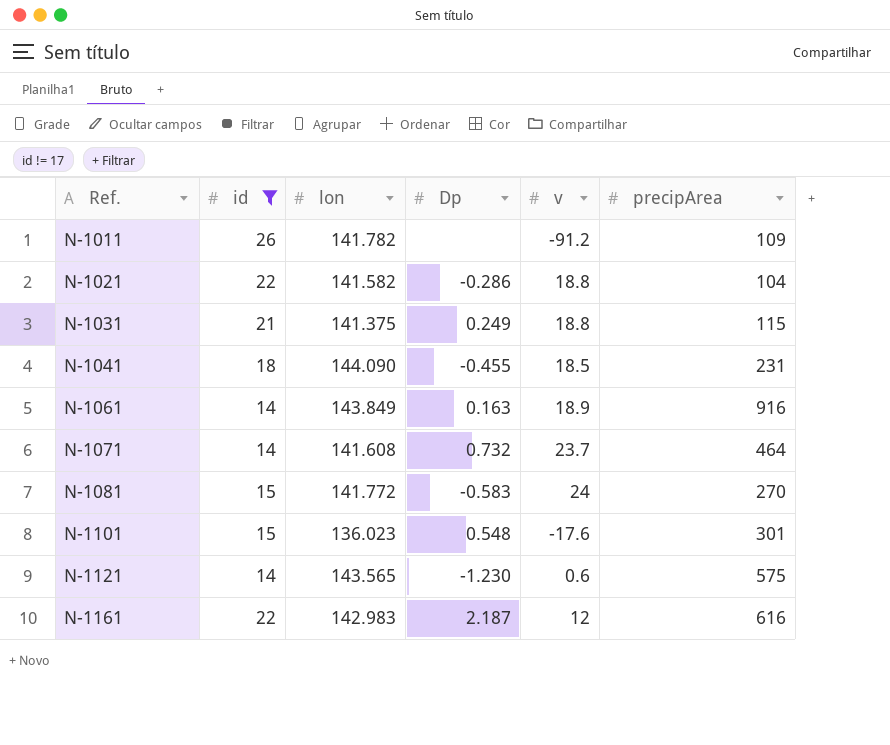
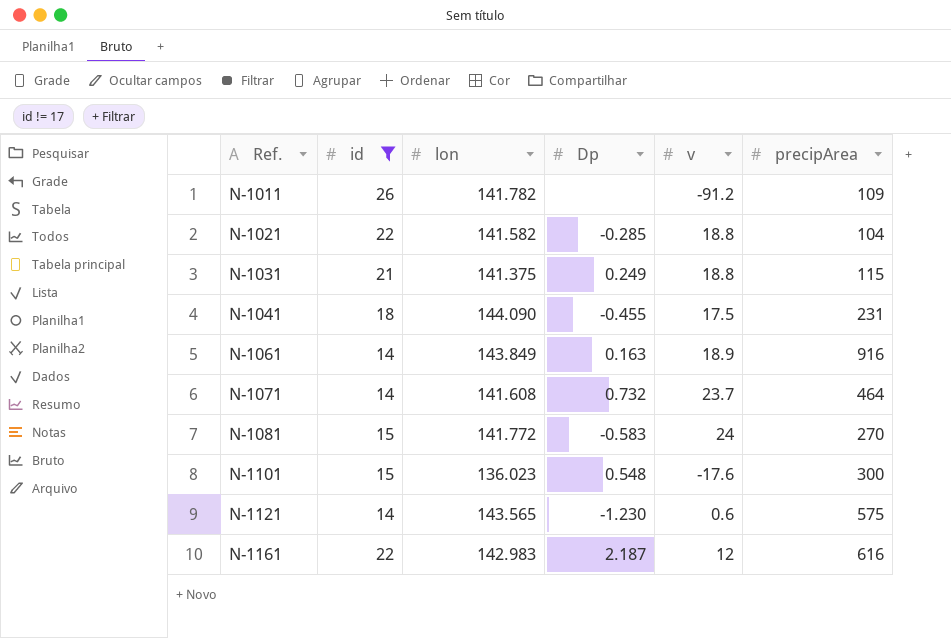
N-1021 | Dp: -0.286 -> -0.285
N-1041 | v: 18.5 -> 17.5
N-1101 | precipArea: 301 -> 300

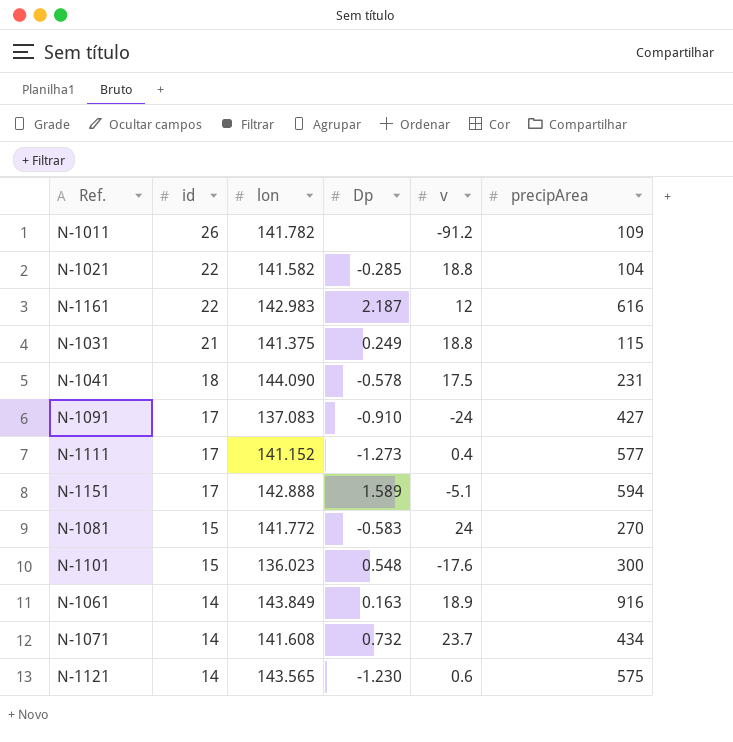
filter: id != 17 -> none
row order: Ref. ascending -> id descending
N-1041 | Dp: -0.455 -> -0.578
N-1071 | precipArea: 464 -> 434

